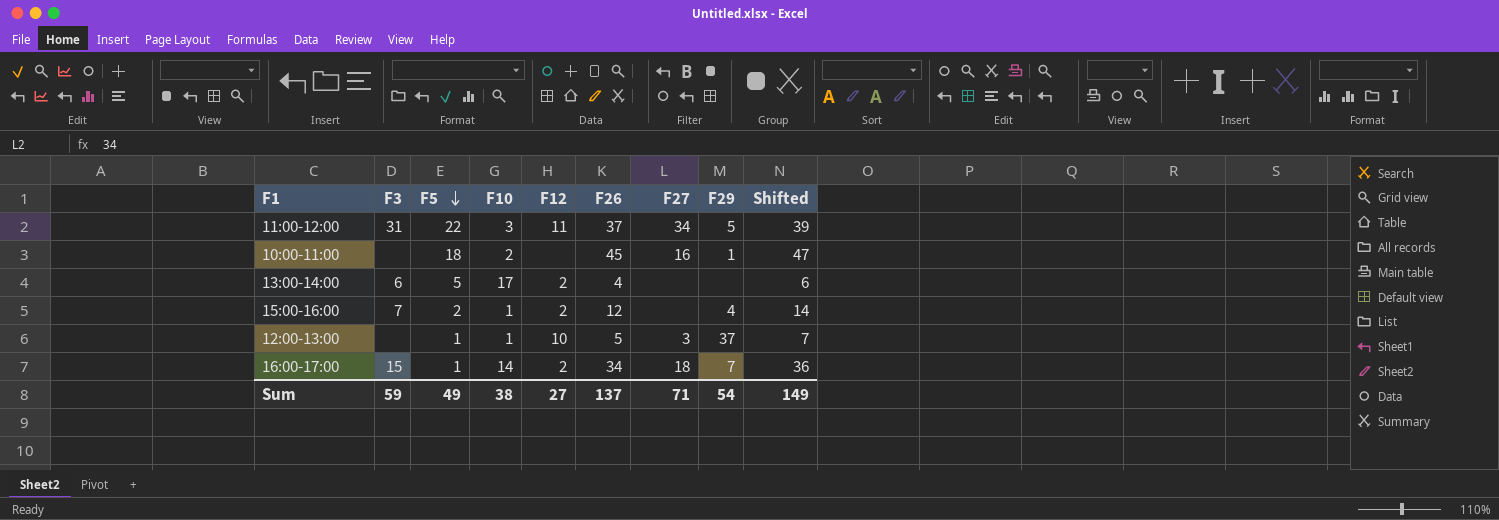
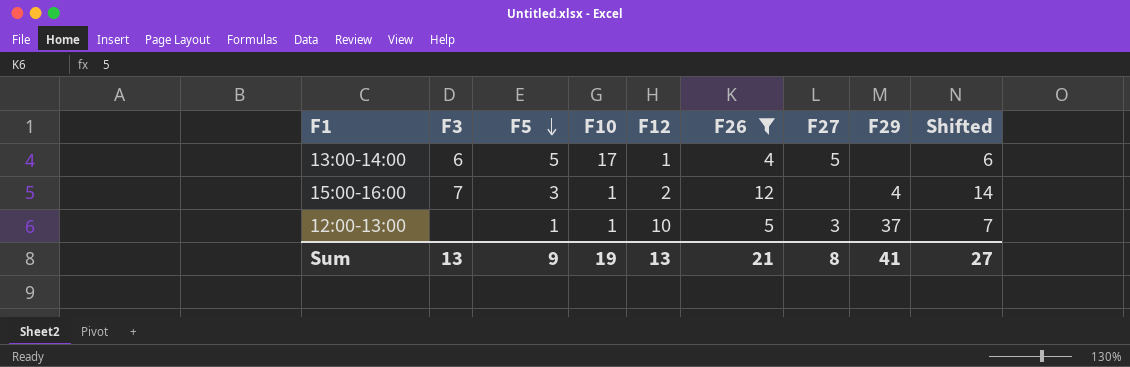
filter: none -> F26 <= 12
13:00-14:00 | F12: 2 -> 1
13:00-14:00 | F27: none -> 5
15:00-16:00 | F5: 2 -> 3
Sum | F3: 59 -> 13
Sum | F5: 49 -> 9
Sum | F10: 38 -> 19
Sum | F12: 27 -> 13
Sum | F26: 137 -> 21
Sum | F27: 71 -> 8
Sum | F29: 54 -> 41
Sum | Shifted: 149 -> 27

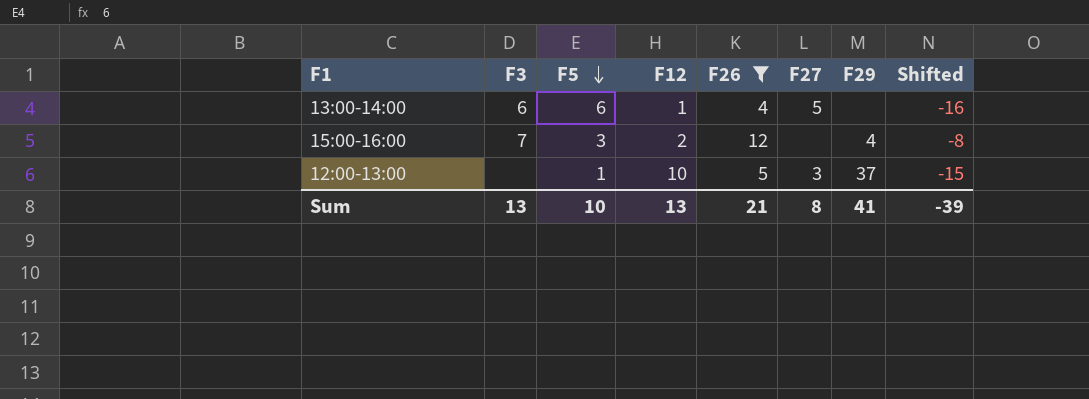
column F10 | position: 4 -> none
column Shifted | formula: [F26] + 2 -> [F26] - 20
13:00-14:00 | F5: 5 -> 6
Sum | F5: 9 -> 10
Sum | Shifted: 27 -> -39

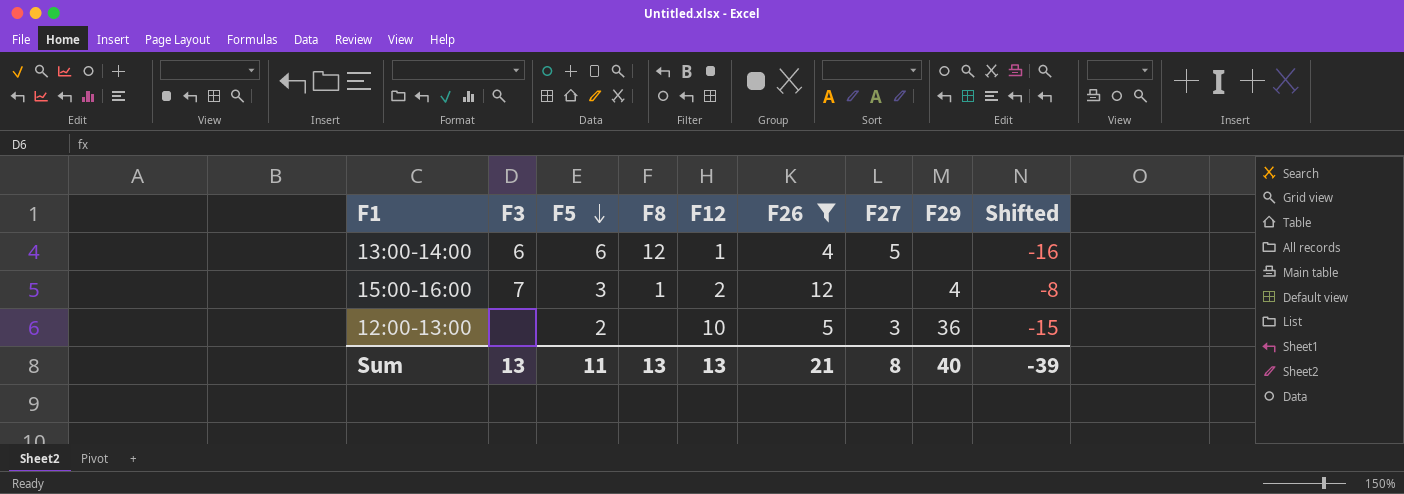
column F8 | position: none -> 4
12:00-13:00 | F5: 1 -> 2
12:00-13:00 | F29: 37 -> 36
Sum | F5: 10 -> 11
Sum | F29: 41 -> 40

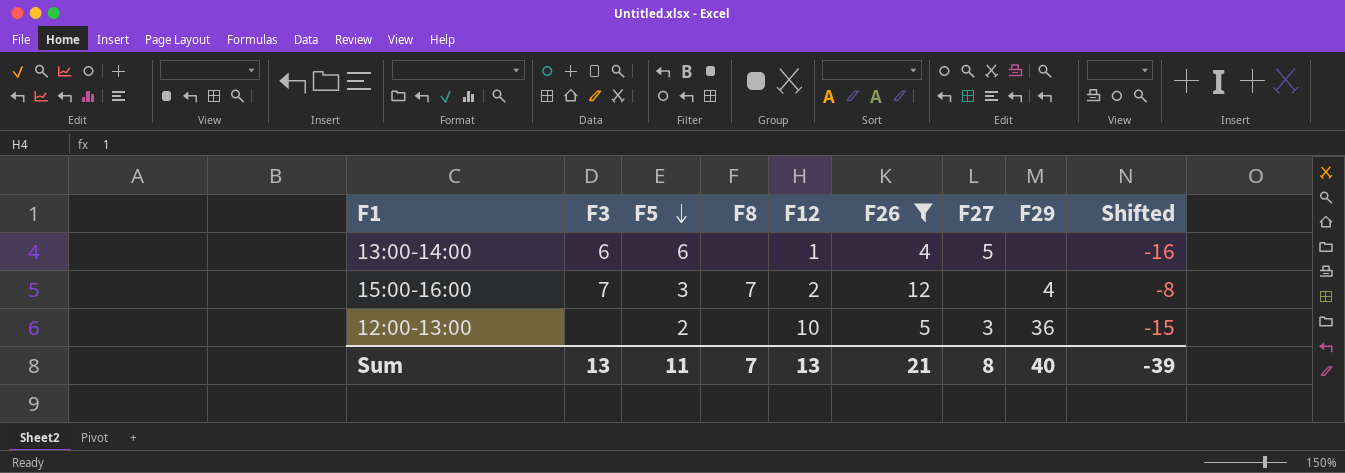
13:00-14:00 | F8: 12 -> none
15:00-16:00 | F8: 1 -> 7
Sum | F8: 13 -> 7

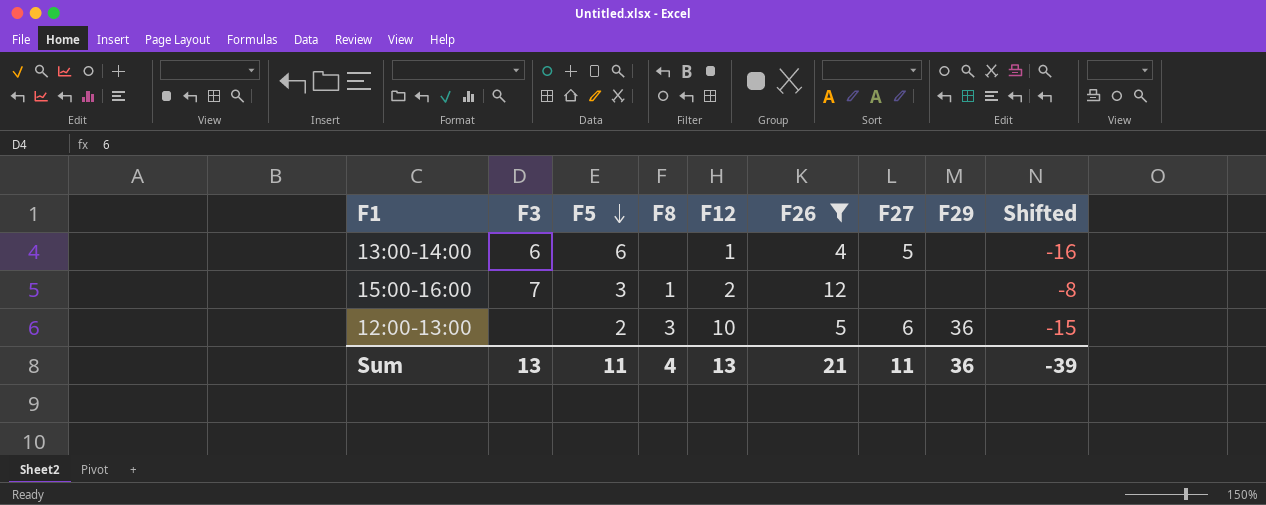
15:00-16:00 | F8: 7 -> 1
15:00-16:00 | F29: 4 -> none
12:00-13:00 | F8: none -> 3
12:00-13:00 | F27: 3 -> 6
Sum | F8: 7 -> 4
Sum | F27: 8 -> 11
Sum | F29: 40 -> 36

